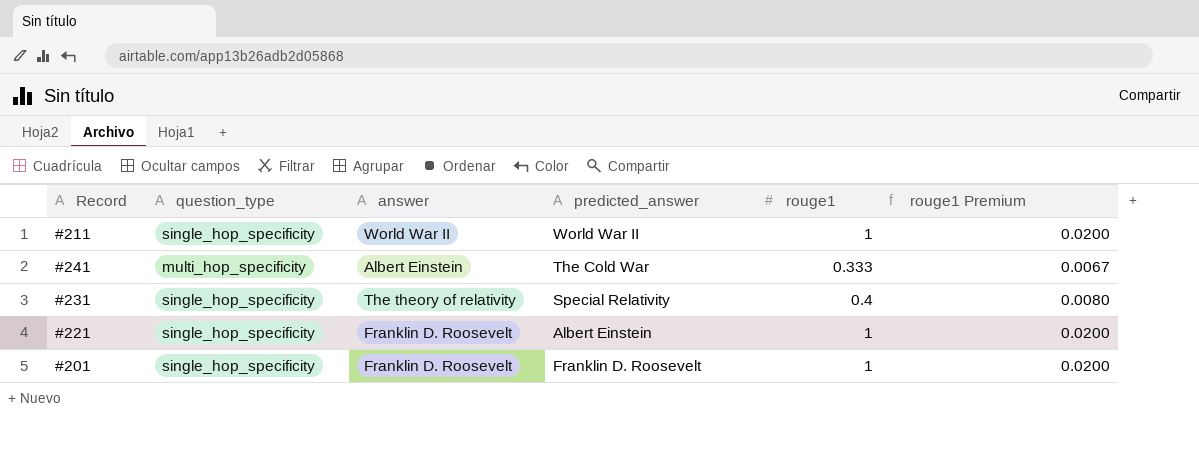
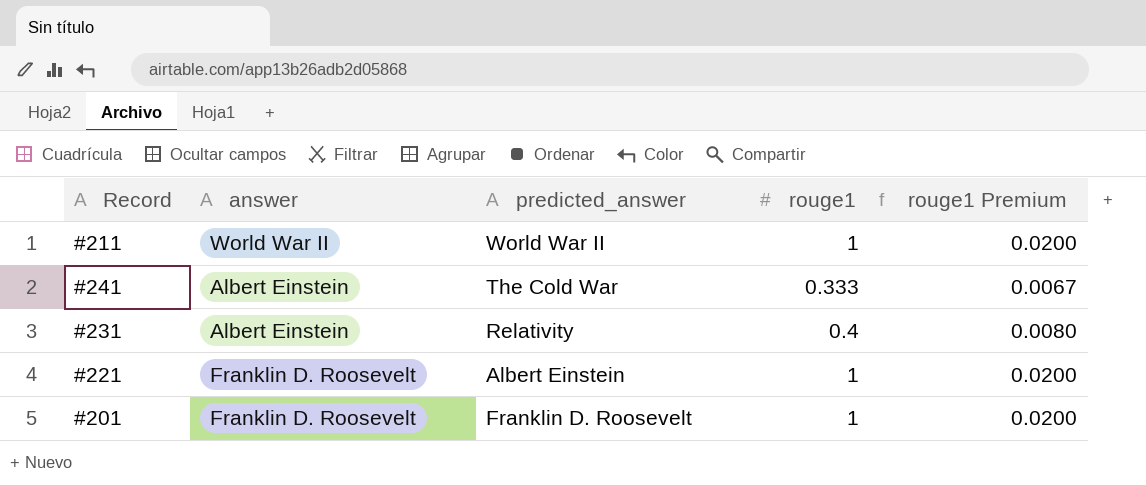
column question_type | position: 2 -> none
#231 | answer: The theory of relativity -> Albert Einstein
#231 | predicted_answer: Special Relativity -> Relativity

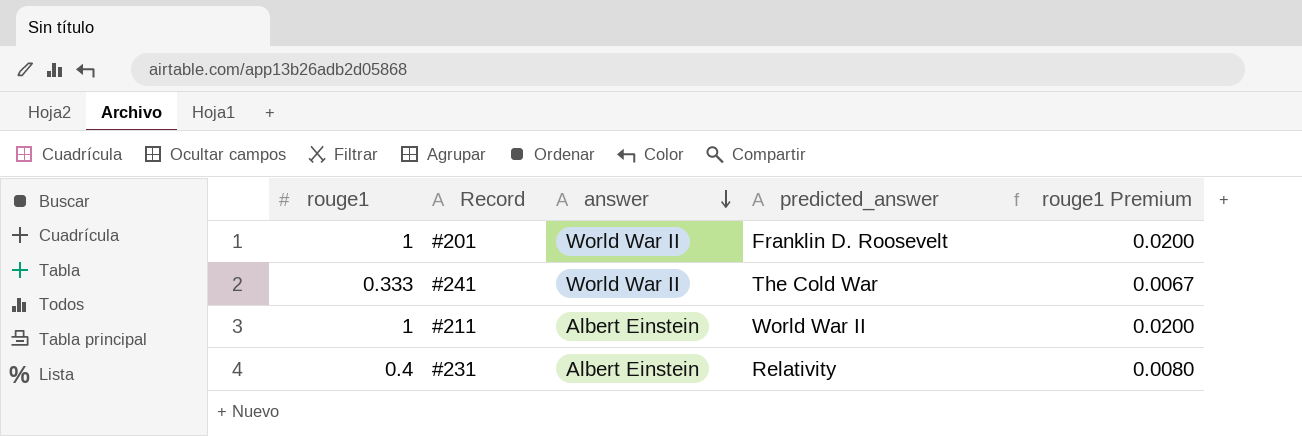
row order: none -> answer descending
column rouge1 | position: 4 -> 1
row #221: Franklin D. Roosevelt | Albert Einstein | 1 | 0.0200 -> none
#201 | answer: Franklin D. Roosevelt -> World War II
#241 | answer: Albert Einstein -> World War II
#211 | answer: World War II -> Albert Einstein

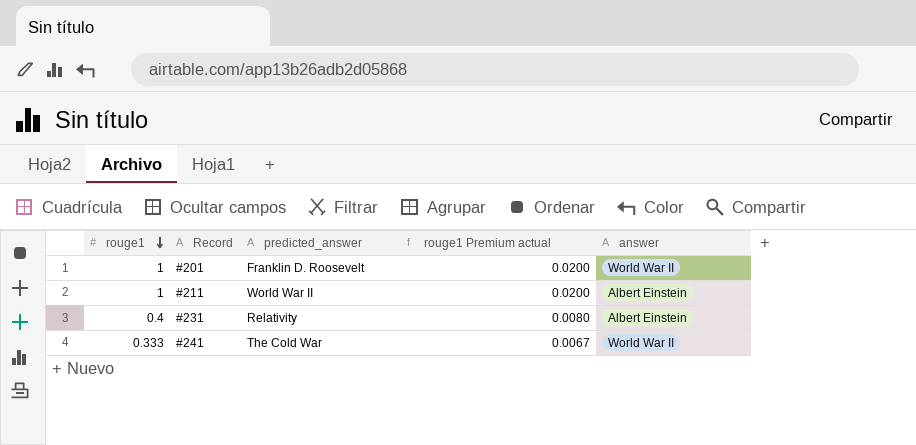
row order: answer descending -> rouge1 descending
column name: rouge1 Premium -> rouge1 Premium actual
column answer | position: 3 -> 5

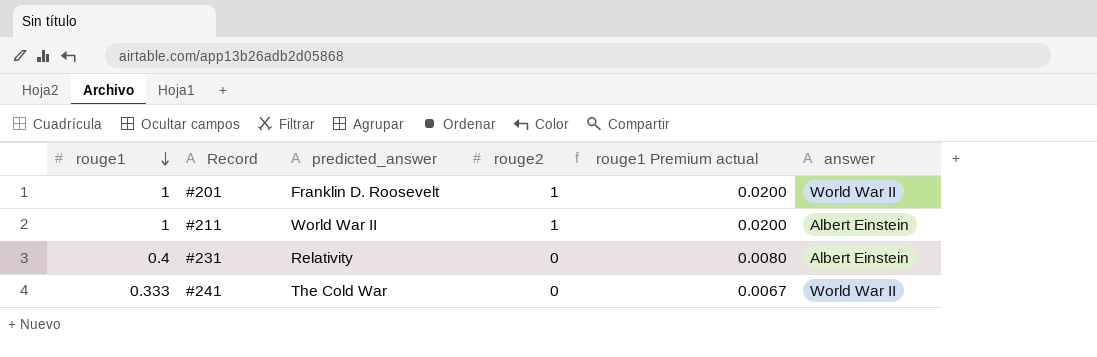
column rouge2 | position: none -> 4

